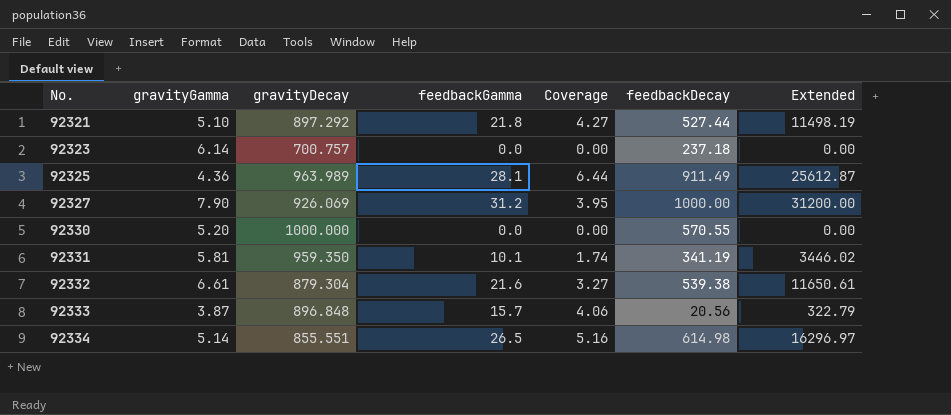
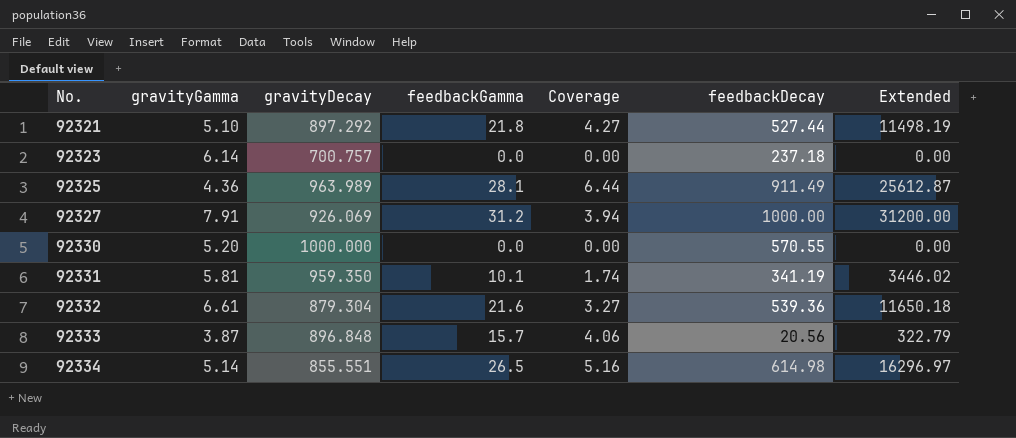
92327 | gravityGamma: 7.90 -> 7.91
92327 | Coverage: 3.95 -> 3.94
92332 | feedbackDecay: 539.38 -> 539.36
92332 | Extended: 11650.61 -> 11650.18

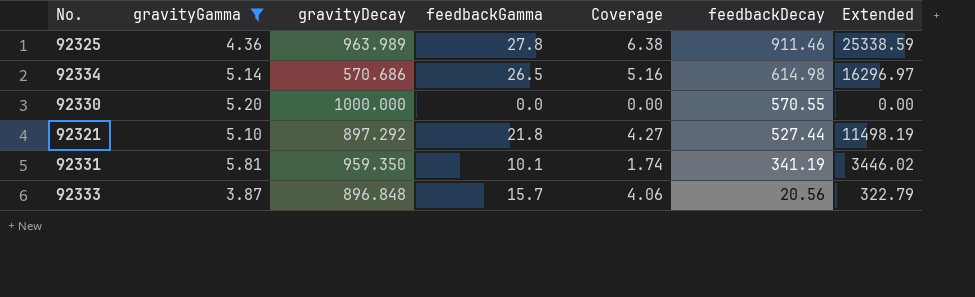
filter: none -> gravityGamma <= 5.81
row order: No. ascending -> feedbackDecay descending
92325 | feedbackGamma: 28.1 -> 27.8
92325 | Coverage: 6.44 -> 6.38
92325 | feedbackDecay: 911.49 -> 911.46
92325 | Extended: 25612.87 -> 25338.59
92334 | gravityDecay: 855.551 -> 570.686

